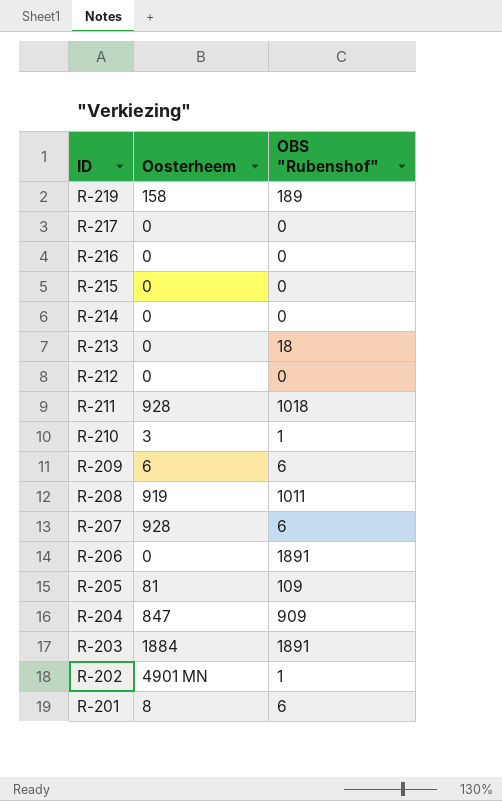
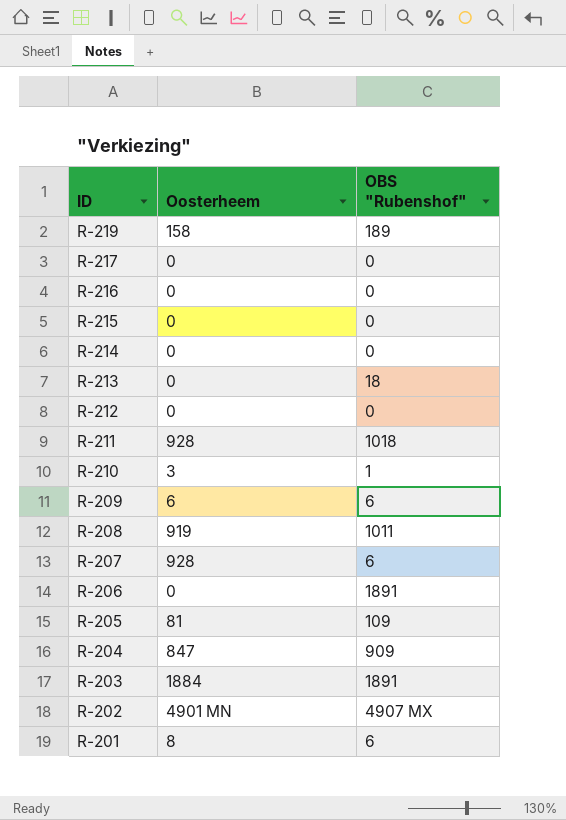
R-202 | OBS "Rubenshof": 1 -> 4907 MX

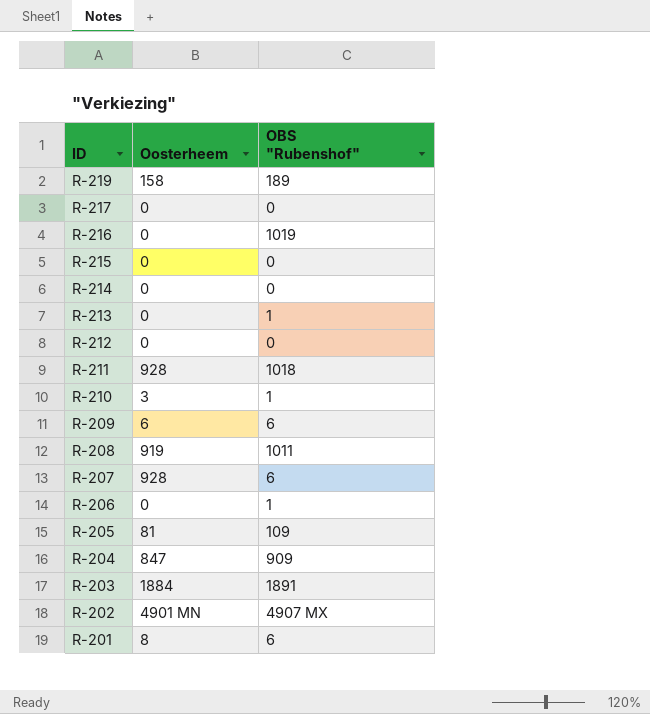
R-216 | OBS "Rubenshof": 0 -> 1019
R-213 | OBS "Rubenshof": 18 -> 1
R-206 | OBS "Rubenshof": 1891 -> 1

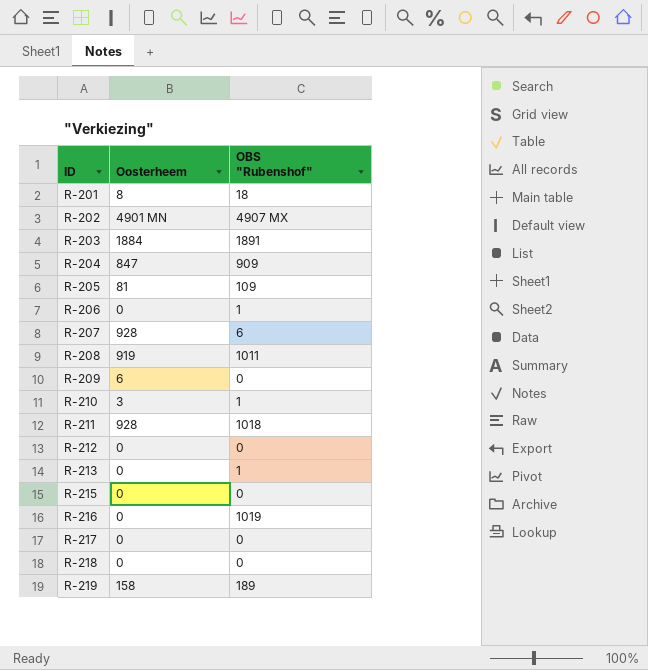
row order: ID descending -> ID ascending
row R-214: 0 | 0 -> none
R-201 | OBS "Rubenshof": 6 -> 18
R-209 | OBS "Rubenshof": 6 -> 0
row R-218: none -> 0 | 0

